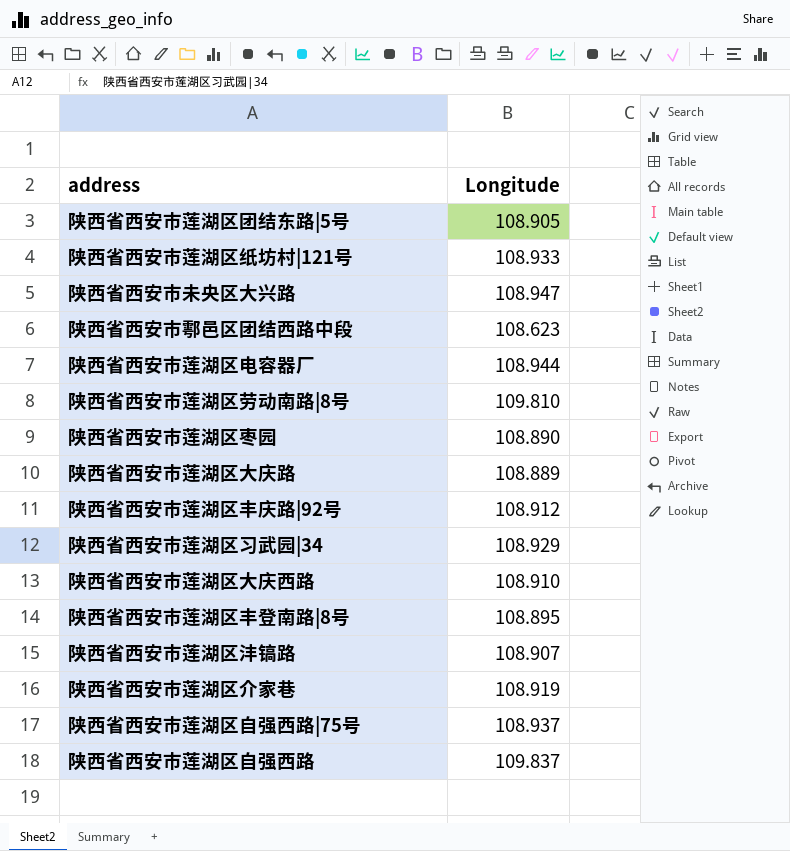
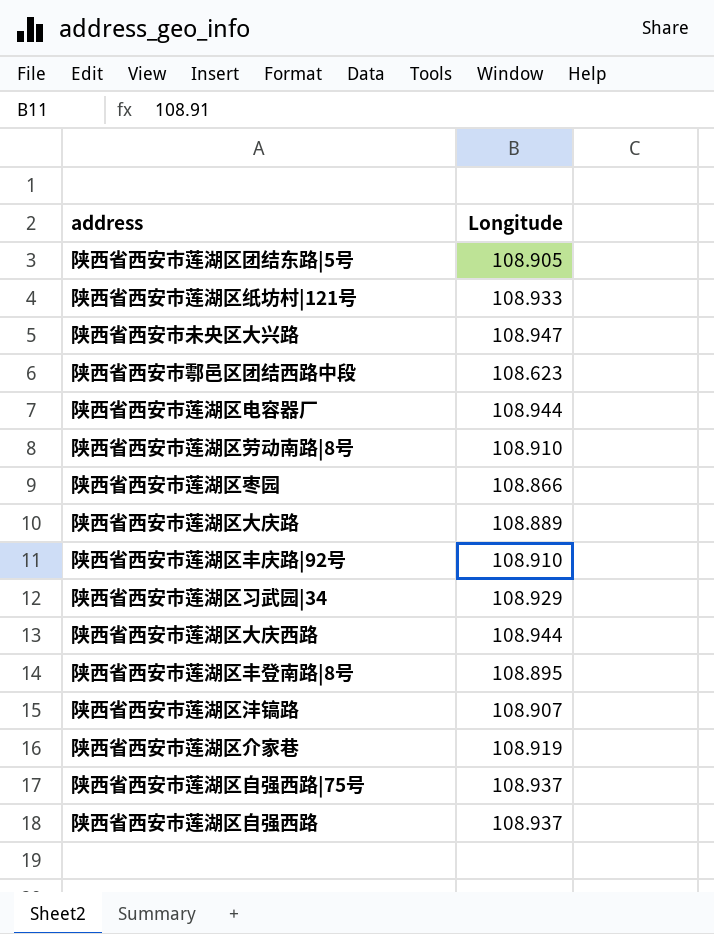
陕西省西安市莲湖区劳动南路|8号 | Longitude: 109.810 -> 108.910
陕西省西安市莲湖区枣园 | Longitude: 108.890 -> 108.866
陕西省西安市莲湖区丰庆路|92号 | Longitude: 108.912 -> 108.910
陕西省西安市莲湖区大庆西路 | Longitude: 108.910 -> 108.944
陕西省西安市莲湖区自强西路 | Longitude: 109.837 -> 108.937

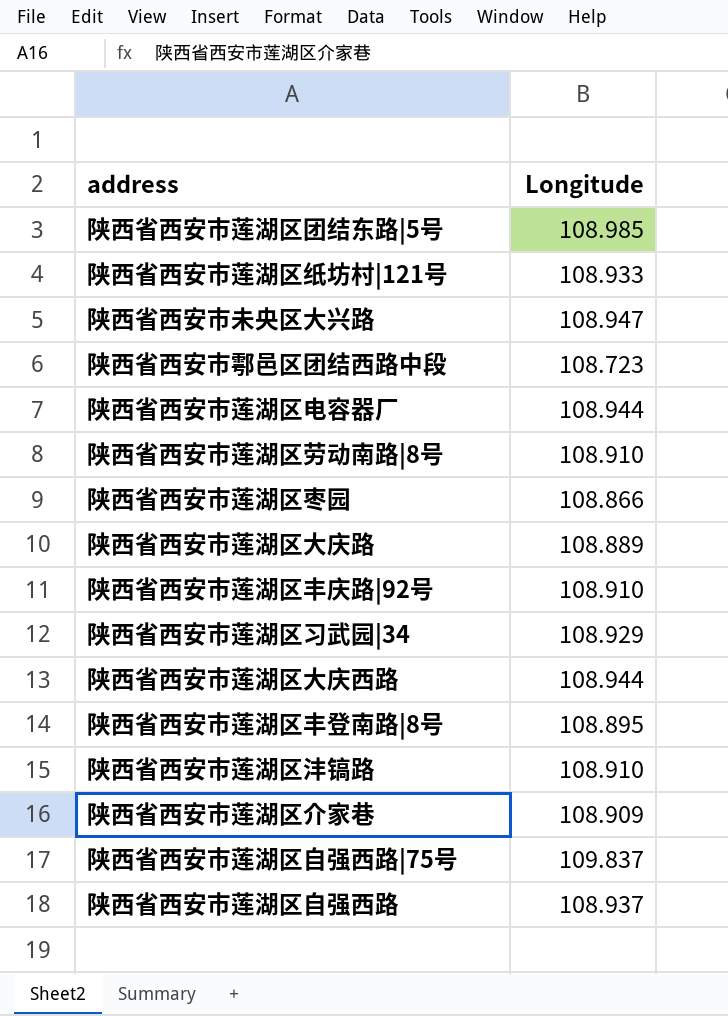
陕西省西安市莲湖区团结东路|5号 | Longitude: 108.905 -> 108.985
陕西省西安市鄠邑区团结西路中段 | Longitude: 108.623 -> 108.723
陕西省西安市莲湖区沣镐路 | Longitude: 108.907 -> 108.910
陕西省西安市莲湖区介家巷 | Longitude: 108.919 -> 108.909
陕西省西安市莲湖区自强西路|75号 | Longitude: 108.937 -> 109.837

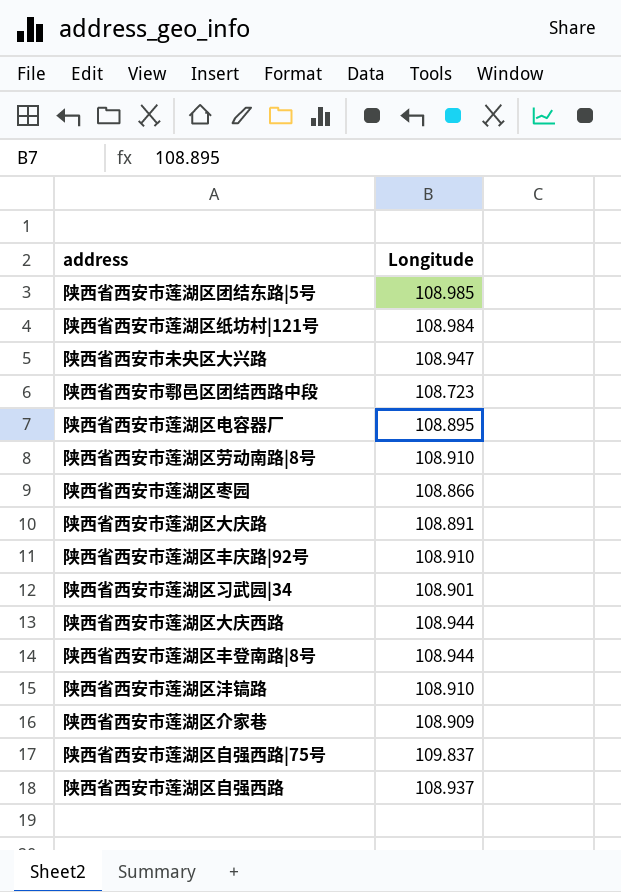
陕西省西安市莲湖区纸坊村|121号 | Longitude: 108.933 -> 108.984
陕西省西安市莲湖区电容器厂 | Longitude: 108.944 -> 108.895
陕西省西安市莲湖区大庆路 | Longitude: 108.889 -> 108.891
陕西省西安市莲湖区习武园|34 | Longitude: 108.929 -> 108.901
陕西省西安市莲湖区丰登南路|8号 | Longitude: 108.895 -> 108.944

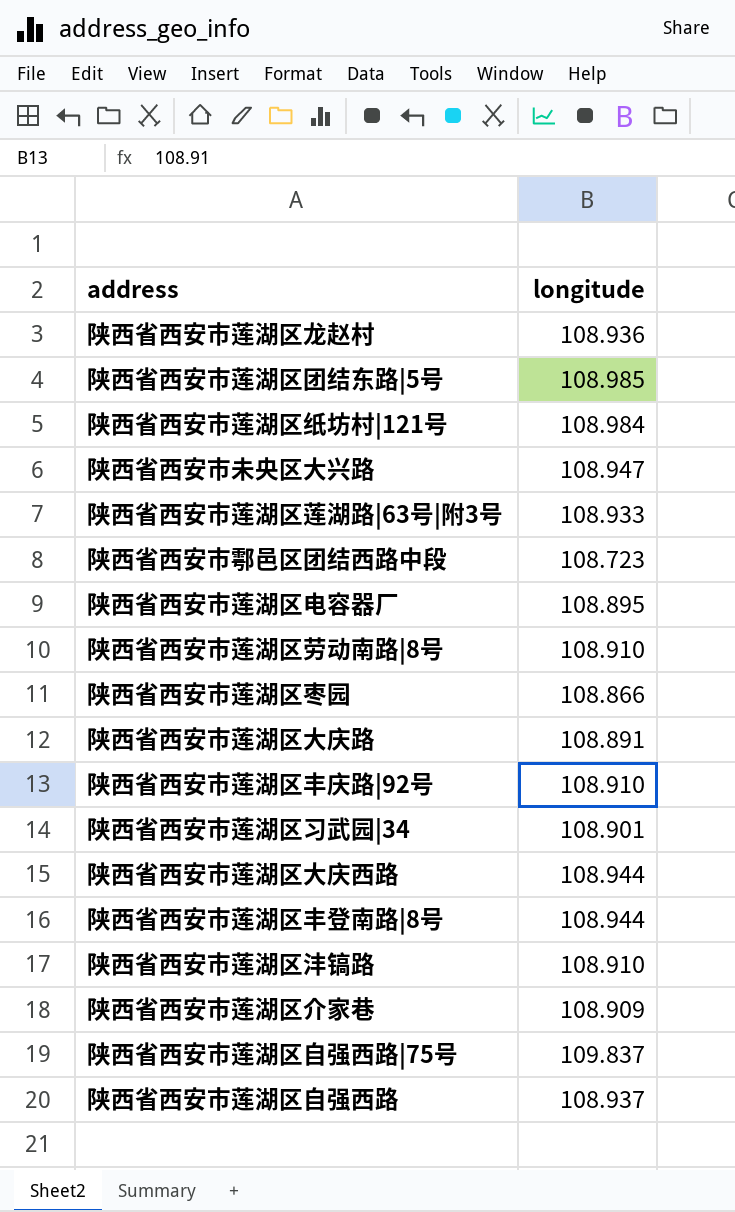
column name: Longitude -> longitude
row 陕西省西安市莲湖区龙赵村: none -> 108.936
row 陕西省西安市莲湖区莲湖路|63号|附3号: none -> 108.933

